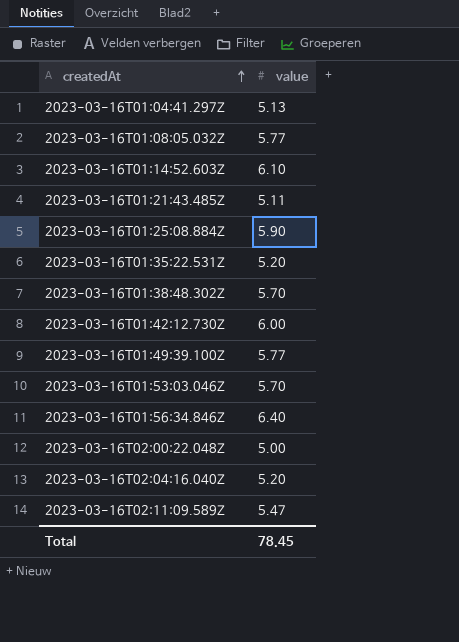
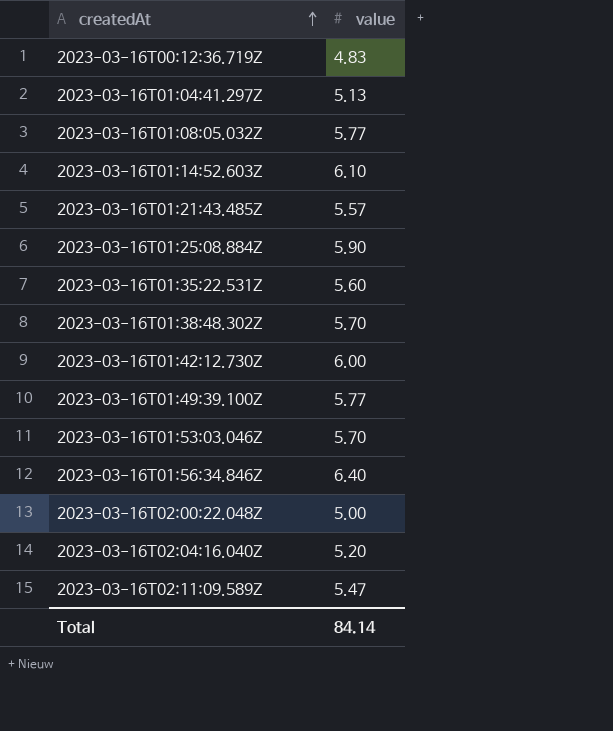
row 2023-03-16T00:12:36.719Z: none -> 4.83
2023-03-16T01:21:43.485Z | value: 5.11 -> 5.57
2023-03-16T01:35:22.531Z | value: 5.20 -> 5.60
Total | value: 78.45 -> 84.14

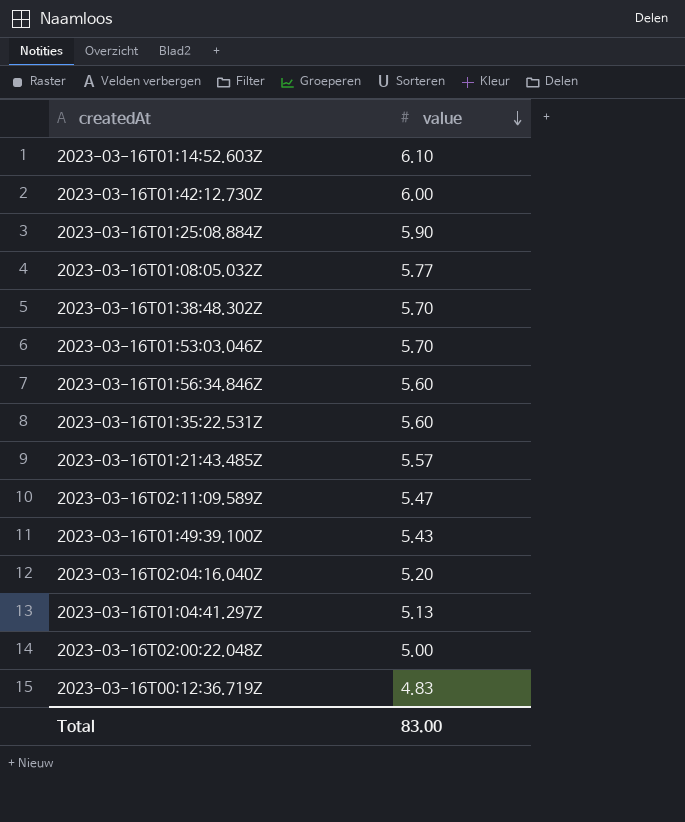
row order: createdAt ascending -> value descending
2023-03-16T01:56:34.846Z | value: 6.40 -> 5.60
2023-03-16T01:49:39.100Z | value: 5.77 -> 5.43
Total | value: 84.14 -> 83.00

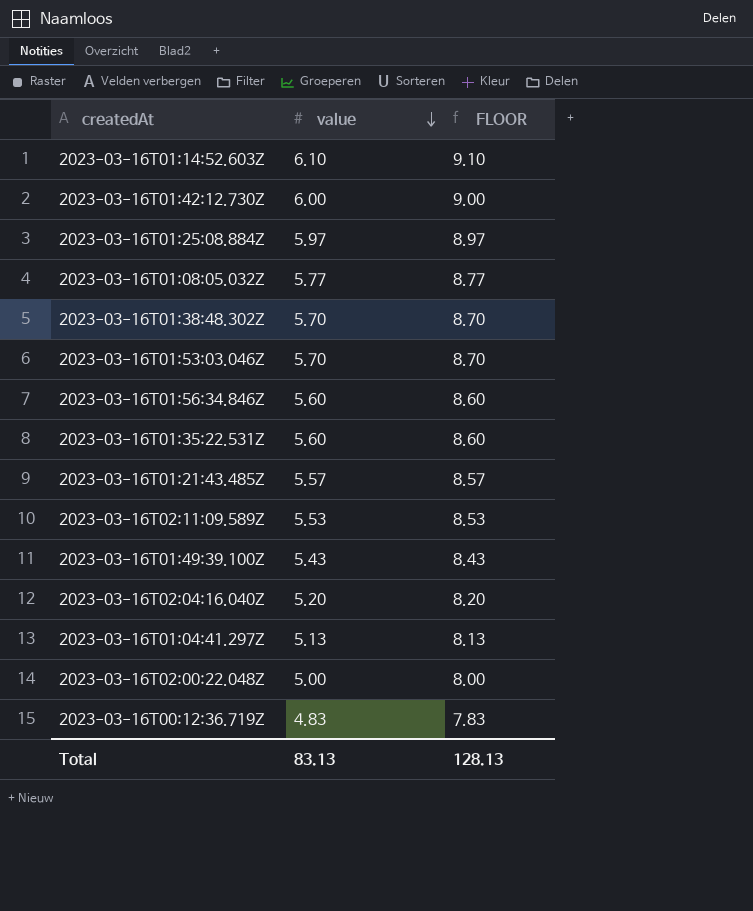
column FLOOR | formula: none -> [value] + 3
2023-03-16T01:25:08.884Z | value: 5.90 -> 5.97
2023-03-16T02:11:09.589Z | value: 5.47 -> 5.53
Total | value: 83.00 -> 83.13

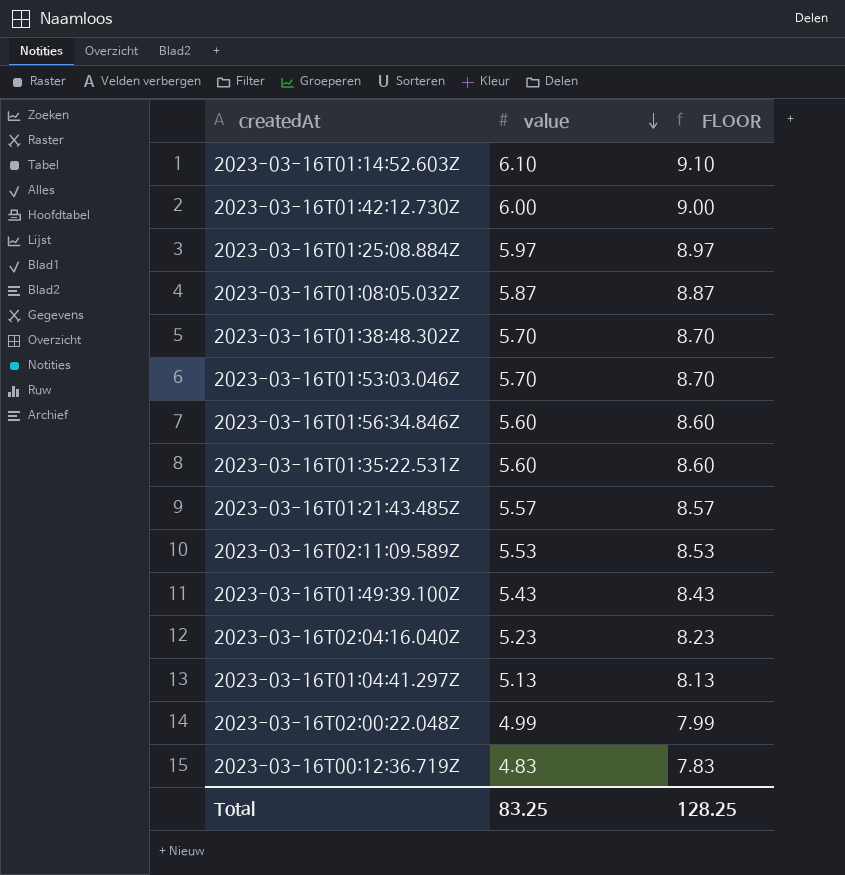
2023-03-16T01:08:05.032Z | value: 5.77 -> 5.87
2023-03-16T01:08:05.032Z | FLOOR: 8.77 -> 8.87
2023-03-16T02:04:16.040Z | value: 5.20 -> 5.23
2023-03-16T02:04:16.040Z | FLOOR: 8.20 -> 8.23
2023-03-16T02:00:22.048Z | value: 5.00 -> 4.99
2023-03-16T02:00:22.048Z | FLOOR: 8.00 -> 7.99
Total | value: 83.13 -> 83.25
Total | FLOOR: 128.13 -> 128.25

